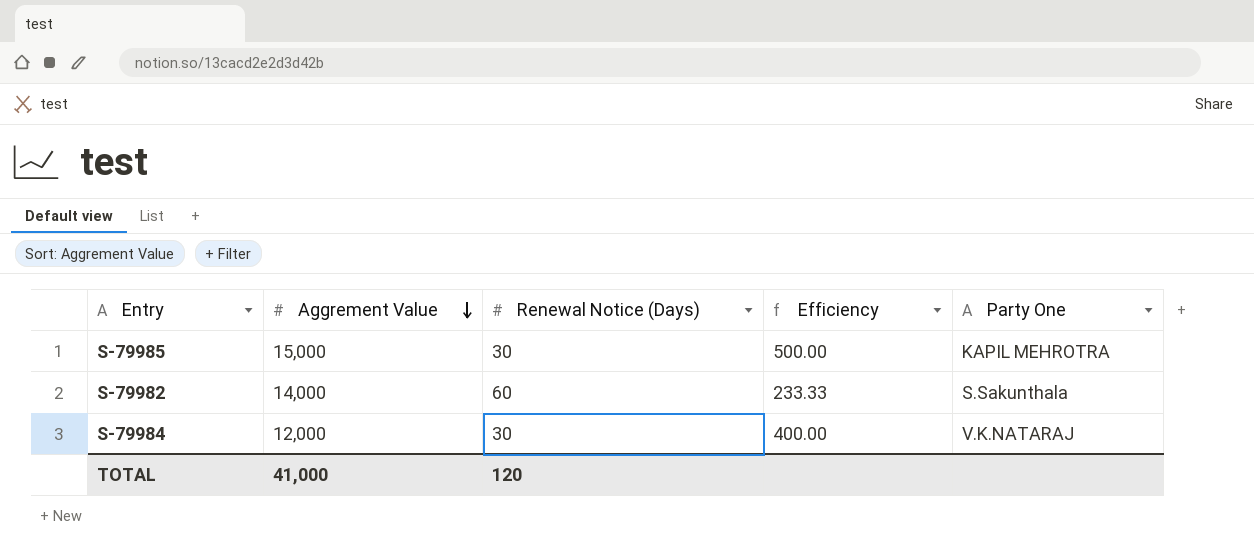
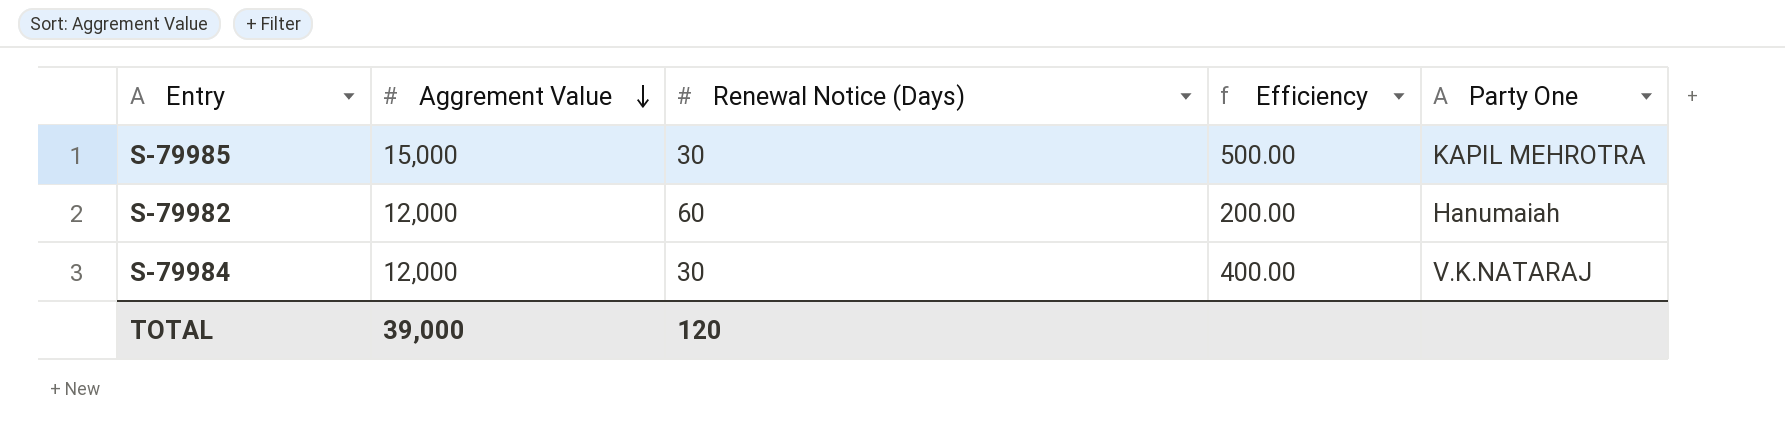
S-79982 | Aggrement Value: 14,000 -> 12,000
S-79982 | Efficiency: 233.33 -> 200.00
S-79982 | Party One: S.Sakunthala -> Hanumaiah
TOTAL | Aggrement Value: 41,000 -> 39,000

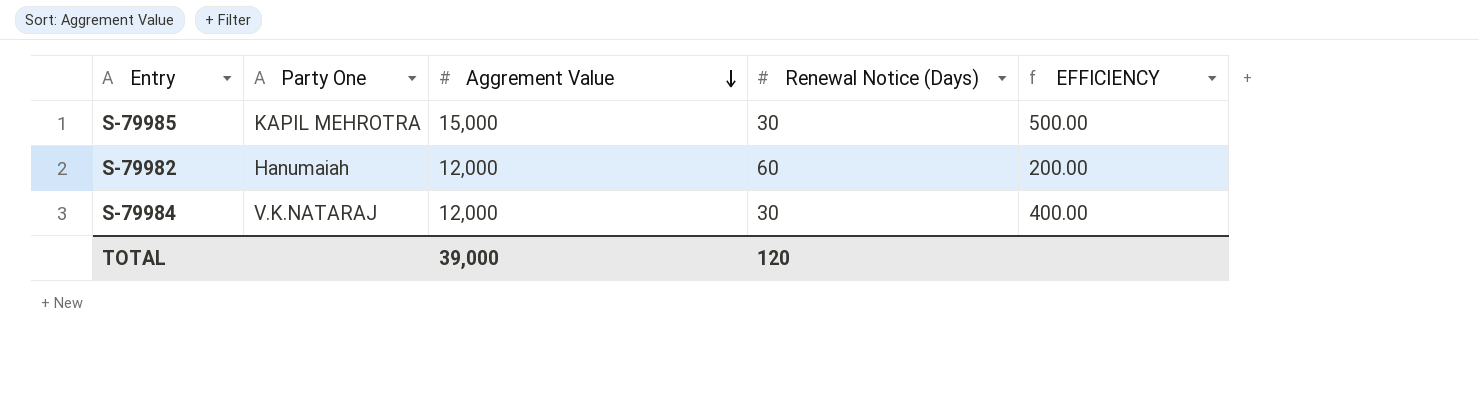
column Party One | position: 5 -> 2
column name: Efficiency -> EFFICIENCY

